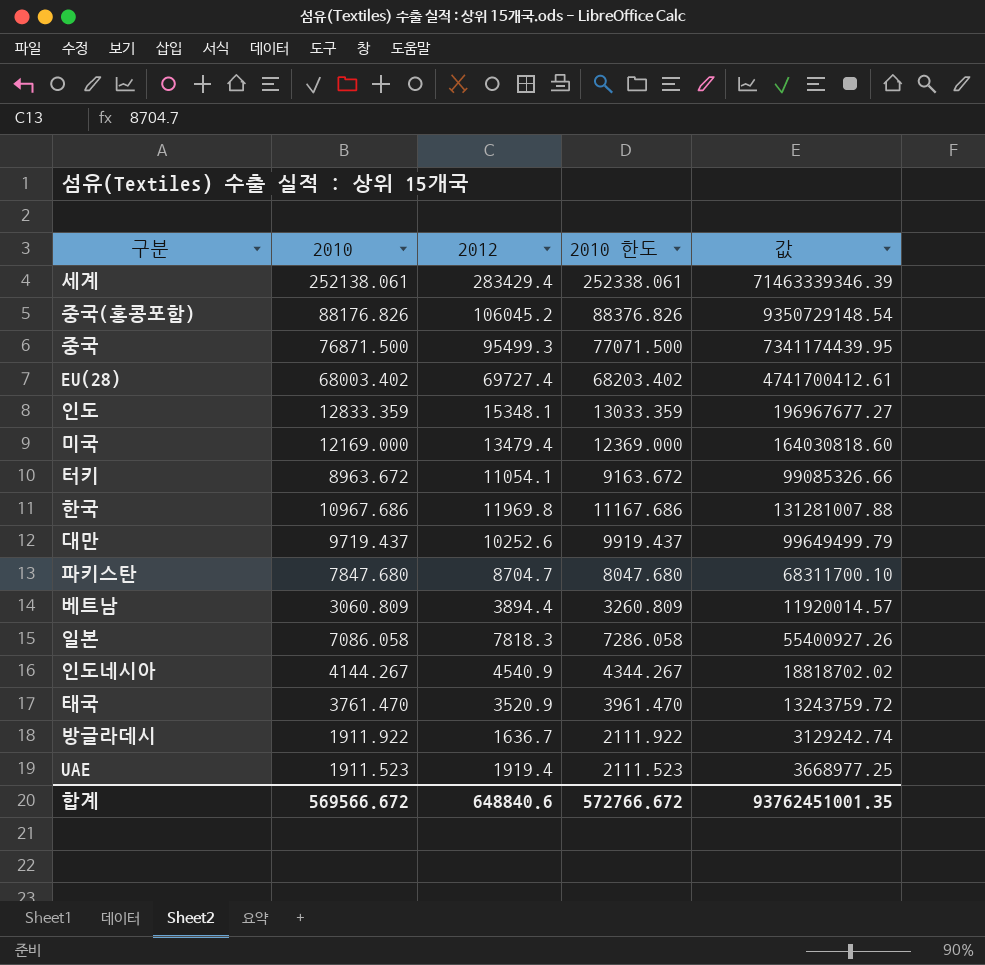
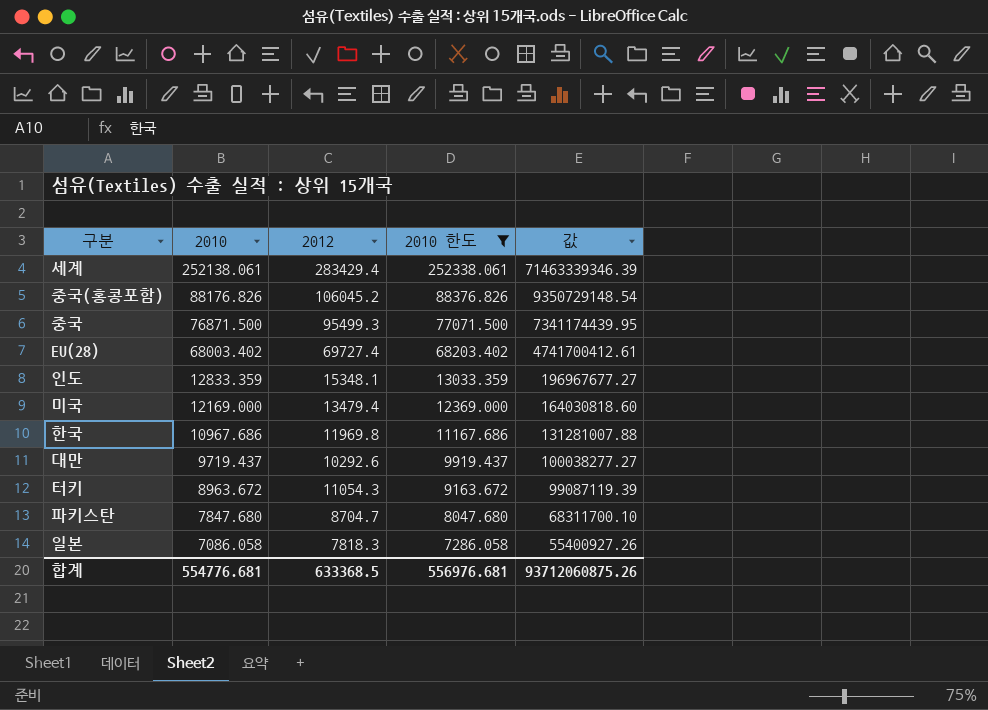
filter: none -> 2010 한도 >= 7286.058
row order: none -> 2010 descending
대만 | 2012: 10252.6 -> 10292.6
대만 | 값: 99649499.79 -> 100038277.27
터키 | 2012: 11054.1 -> 11054.3
터키 | 값: 99085326.66 -> 99087119.39
합계 | 2010: 569566.672 -> 554776.681
합계 | 2012: 648840.6 -> 633368.5
합계 | 2010 한도: 572766.672 -> 556976.681
합계 | 값: 93762451001.35 -> 93712060875.26

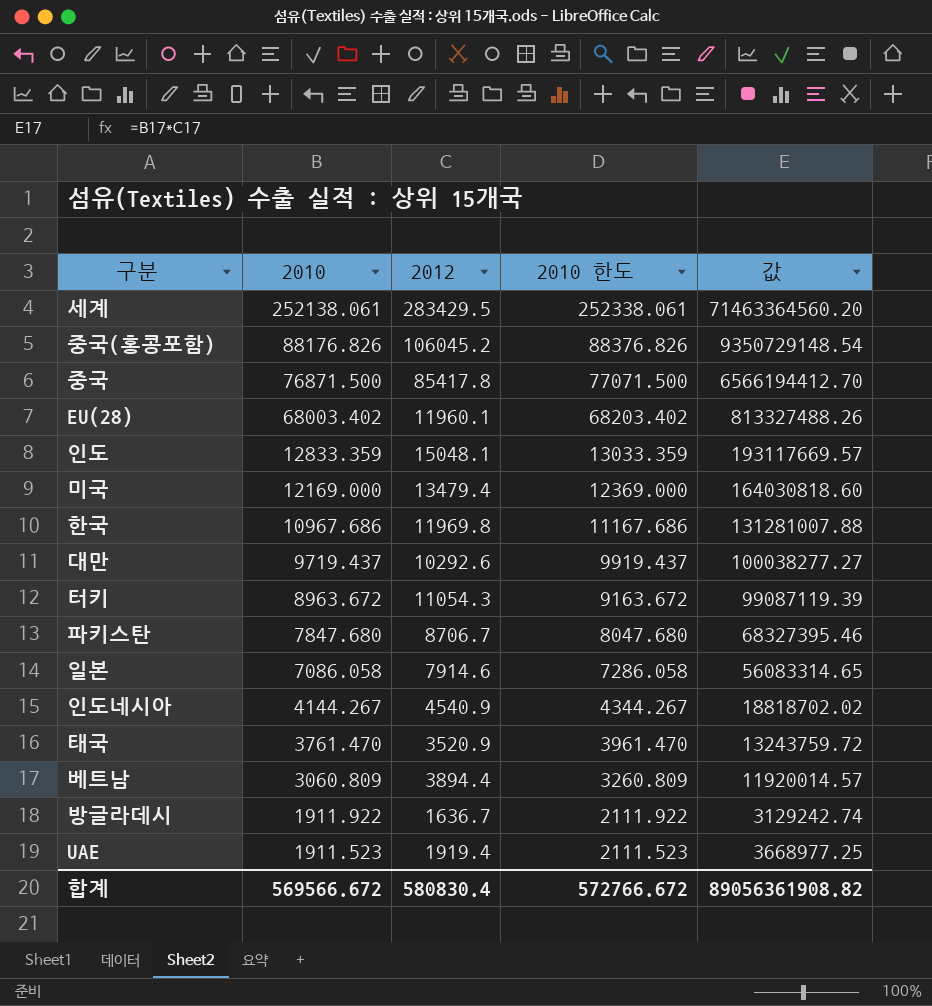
filter: 2010 한도 >= 7286.058 -> none
세계 | 2012: 283429.4 -> 283429.5
세계 | 값: 71463339346.39 -> 71463364560.20
중국 | 2012: 95499.3 -> 85417.8
중국 | 값: 7341174439.95 -> 6566194412.70
EU(28) | 2012: 69727.4 -> 11960.1
EU(28) | 값: 4741700412.61 -> 813327488.26
인도 | 2012: 15348.1 -> 15048.1
인도 | 값: 196967677.27 -> 193117669.57
파키스탄 | 2012: 8704.7 -> 8706.7
파키스탄 | 값: 68311700.10 -> 68327395.46
일본 | 2012: 7818.3 -> 7914.6
일본 | 값: 55400927.26 -> 56083314.65
합계 | 2010: 554776.681 -> 569566.672
합계 | 2012: 633368.5 -> 580830.4
합계 | 2010 한도: 556976.681 -> 572766.672
합계 | 값: 93712060875.26 -> 89056361908.82

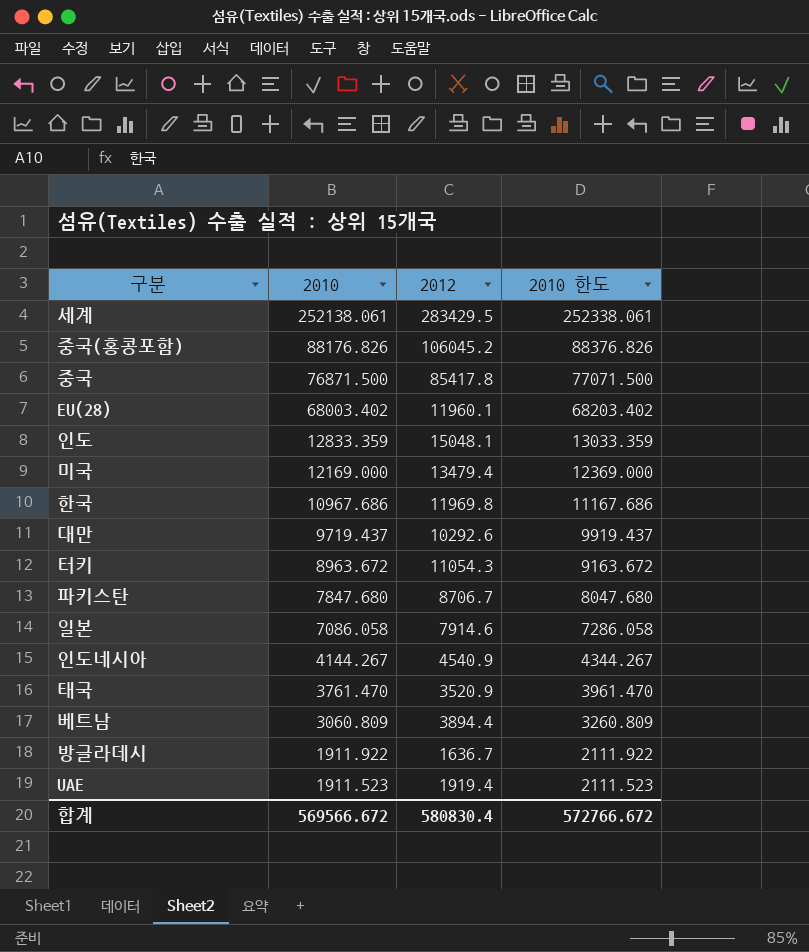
column 값 | formula: [2010] * [2012] -> none

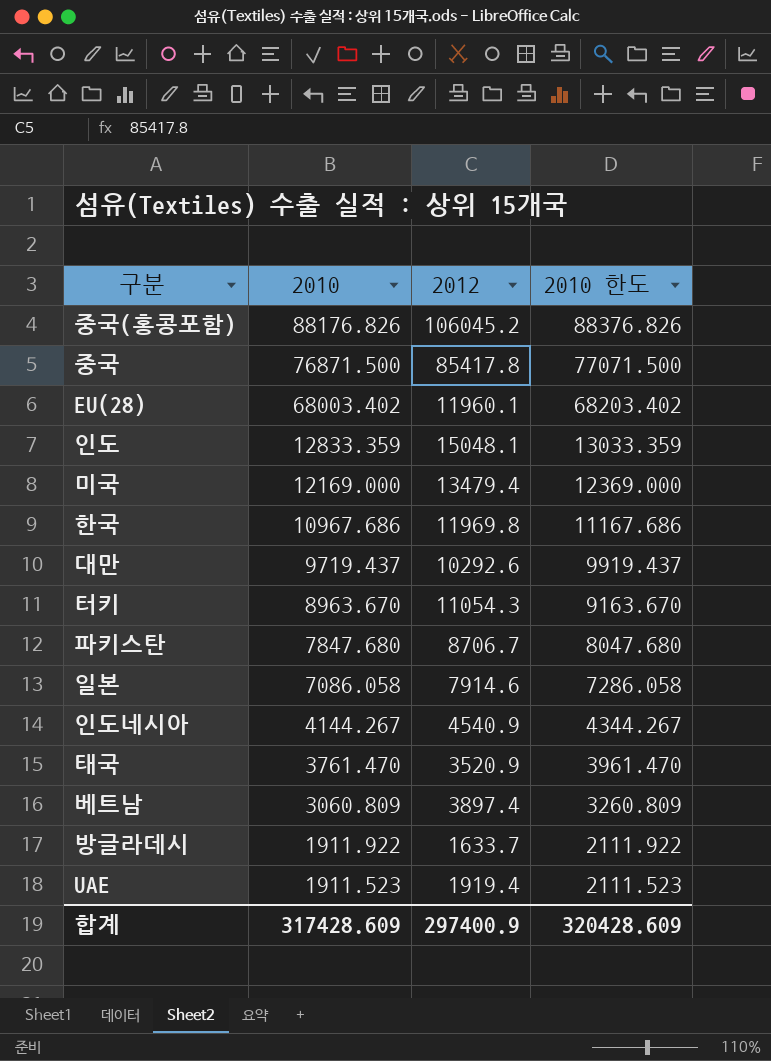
row 세계: 252138.061 | 283429.5 | 252338.061 -> none
터키 | 2010: 8963.672 -> 8963.670
터키 | 2010 한도: 9163.672 -> 9163.670
베트남 | 2012: 3894.4 -> 3897.4
방글라데시 | 2012: 1636.7 -> 1633.7
합계 | 2010: 569566.672 -> 317428.609
합계 | 2012: 580830.4 -> 297400.9
합계 | 2010 한도: 572766.672 -> 320428.609

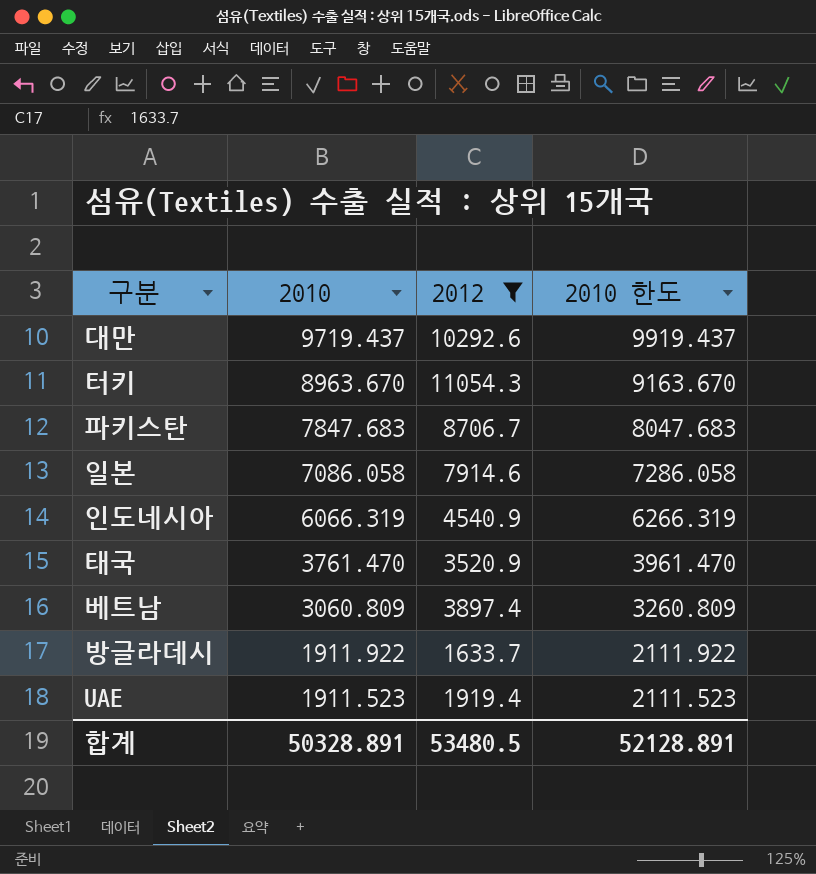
filter: none -> 2012 <= 11054.3
파키스탄 | 2010: 7847.680 -> 7847.683
파키스탄 | 2010 한도: 8047.680 -> 8047.683
인도네시아 | 2010: 4144.267 -> 6066.319
인도네시아 | 2010 한도: 4344.267 -> 6266.319
합계 | 2010: 317428.609 -> 50328.891
합계 | 2012: 297400.9 -> 53480.5
합계 | 2010 한도: 320428.609 -> 52128.891

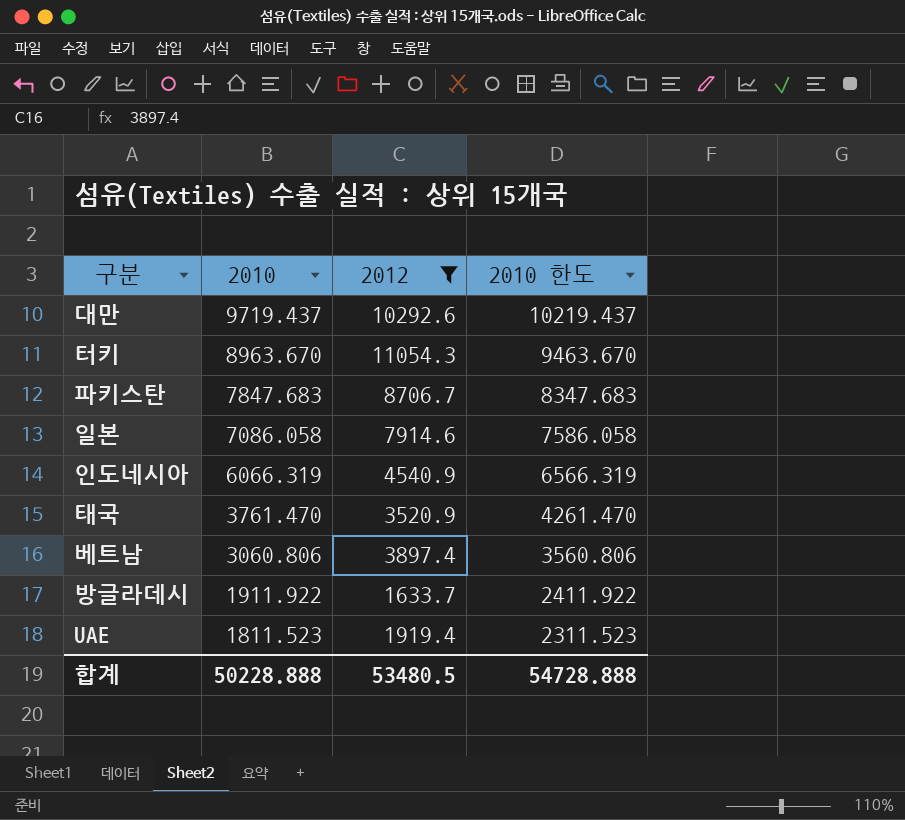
column 2010 한도 | formula: [2010] + 200 -> [2010] + 500
베트남 | 2010: 3060.809 -> 3060.806
UAE | 2010: 1911.523 -> 1811.523
합계 | 2010: 50328.891 -> 50228.888
합계 | 2010 한도: 52128.891 -> 54728.888

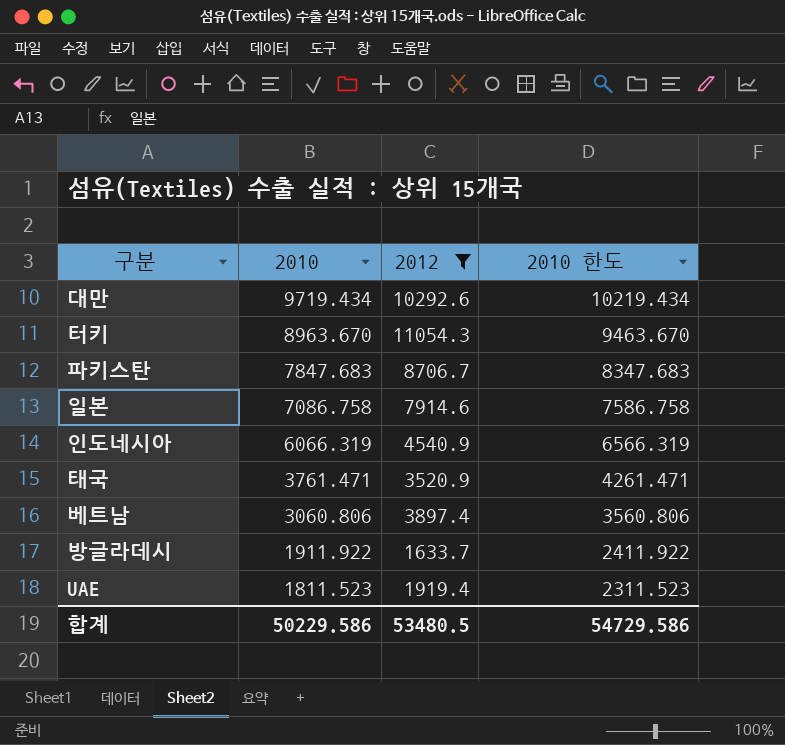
대만 | 2010: 9719.437 -> 9719.434
대만 | 2010 한도: 10219.437 -> 10219.434
일본 | 2010: 7086.058 -> 7086.758
일본 | 2010 한도: 7586.058 -> 7586.758
태국 | 2010: 3761.470 -> 3761.471
태국 | 2010 한도: 4261.470 -> 4261.471
합계 | 2010: 50228.888 -> 50229.586
합계 | 2010 한도: 54728.888 -> 54729.586

